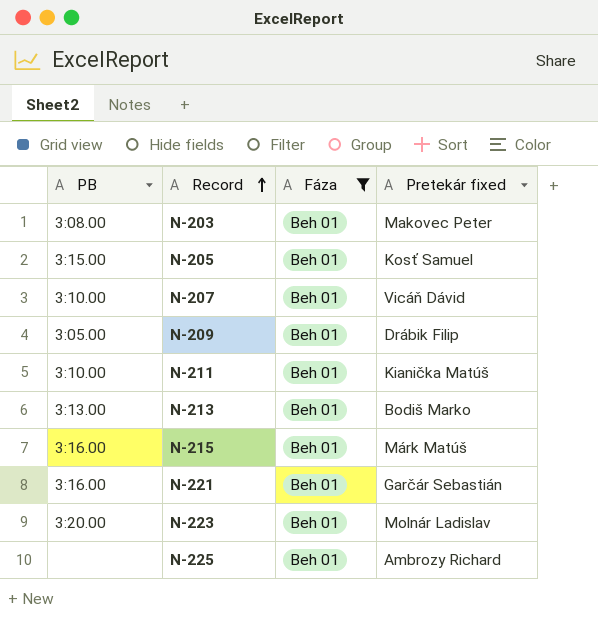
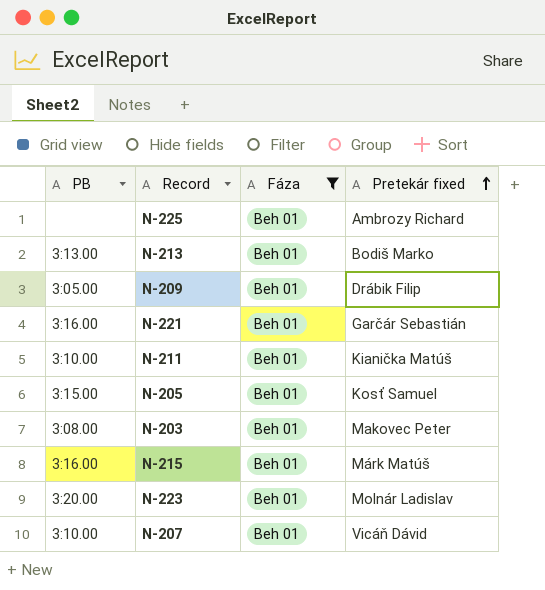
row order: Record ascending -> Pretekár fixed ascending

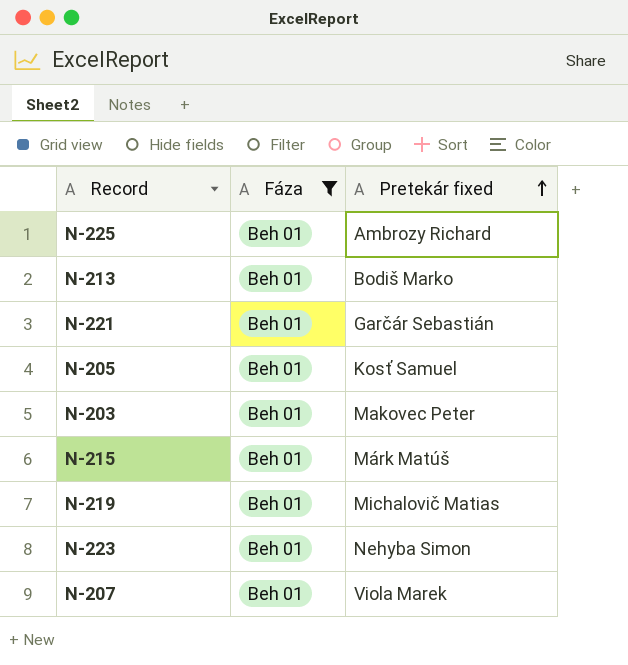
column PB | position: 1 -> none
row N-209: 3:05.00 | Beh 01 | Drábik Filip -> none
row N-211: 3:10.00 | Beh 01 | Kianička Matúš -> none
row N-219: none -> Beh 01 | Michalovič Matias
N-223 | Pretekár fixed: Molnár Ladislav -> Nehyba Simon
N-207 | Pretekár fixed: Vicáň Dávid -> Viola Marek

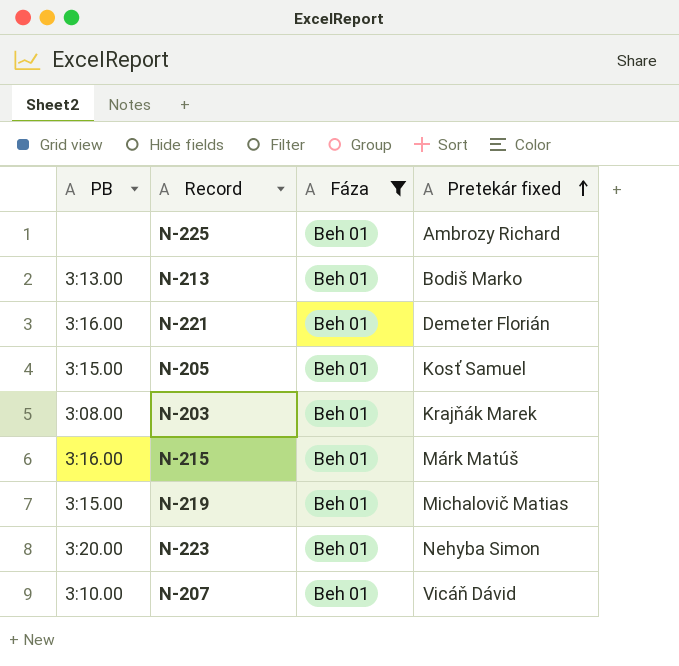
column PB | position: none -> 1
N-221 | Pretekár fixed: Garčár Sebastián -> Demeter Florián
N-203 | Pretekár fixed: Makovec Peter -> Krajňák Marek
N-207 | Pretekár fixed: Viola Marek -> Vicáň Dávid

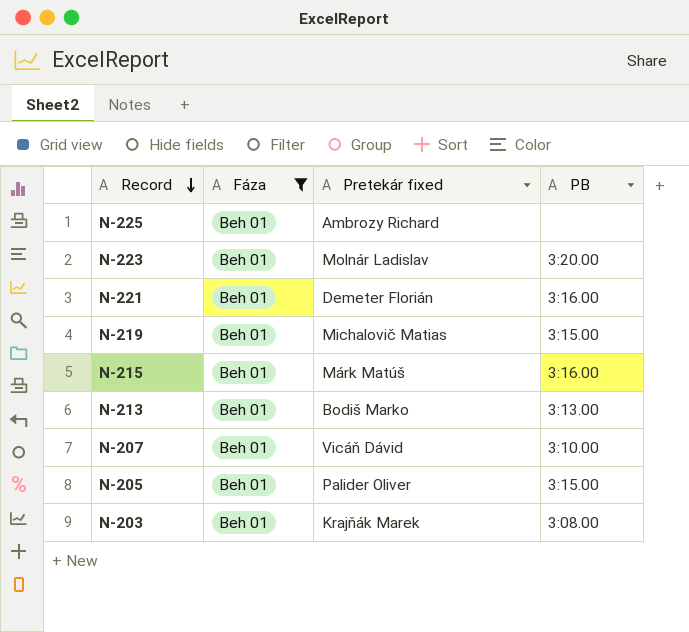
row order: Pretekár fixed ascending -> Record descending
column PB | position: 1 -> 4
N-223 | Pretekár fixed: Nehyba Simon -> Molnár Ladislav
N-205 | Pretekár fixed: Kosť Samuel -> Palider Oliver

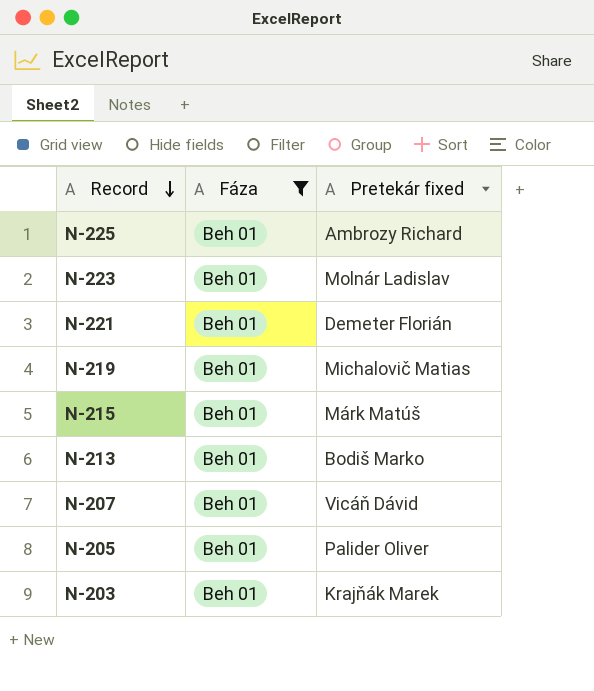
column PB | position: 4 -> none

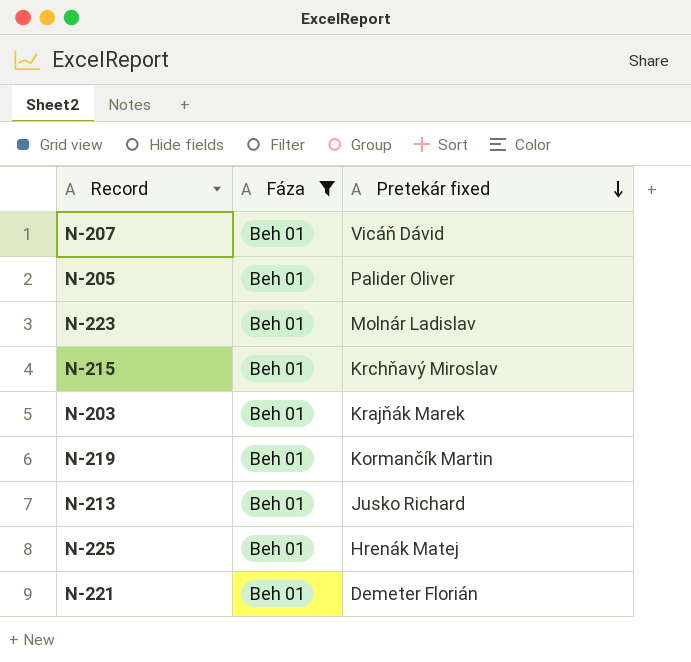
row order: Record descending -> Pretekár fixed descending
N-215 | Pretekár fixed: Márk Matúš -> Krchňavý Miroslav
N-219 | Pretekár fixed: Michalovič Matias -> Kormančík Martin
N-213 | Pretekár fixed: Bodiš Marko -> Jusko Richard
N-225 | Pretekár fixed: Ambrozy Richard -> Hrenák Matej

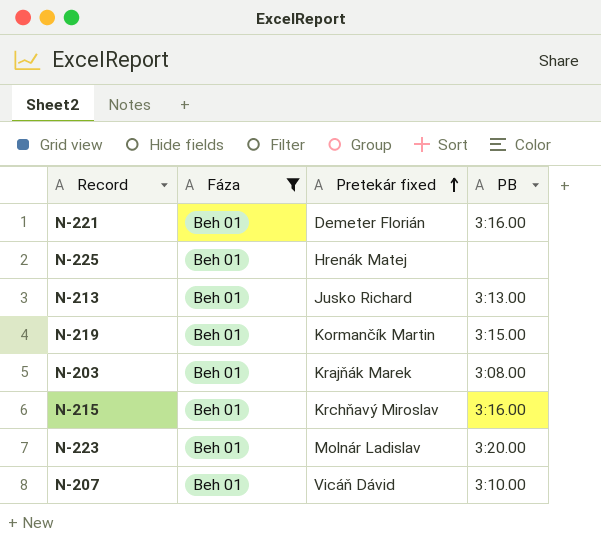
row order: Pretekár fixed descending -> Pretekár fixed ascending
column PB | position: none -> 4
row N-205: Beh 01 | Palider Oliver -> none

